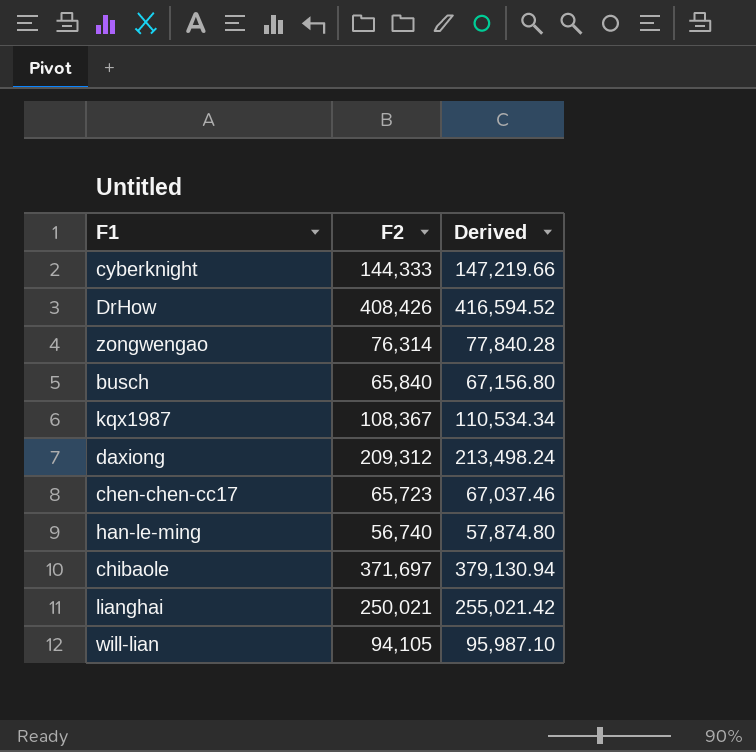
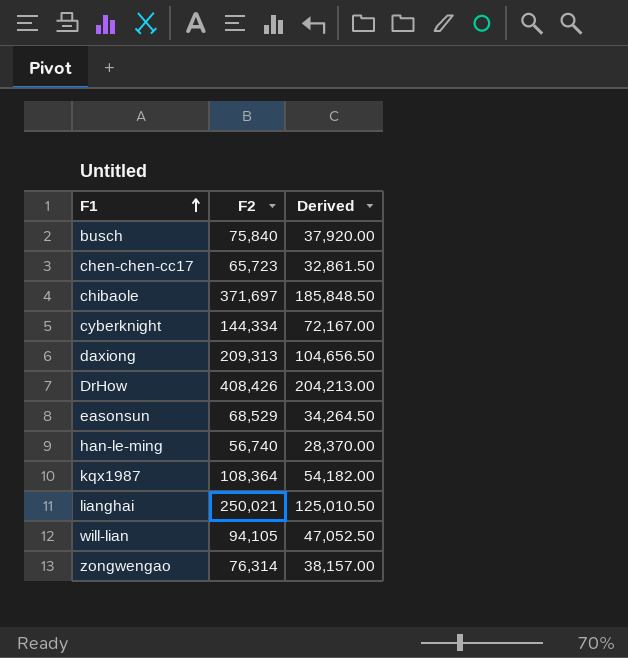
row order: none -> F1 ascending
column Derived | formula: [F2] * 1.02 -> [F2] * 0.5
busch | F2: 65,840 -> 75,840
cyberknight | F2: 144,333 -> 144,334
daxiong | F2: 209,312 -> 209,313
row easonsun: none -> 68,529 | 34,264.50
kqx1987 | F2: 108,367 -> 108,364

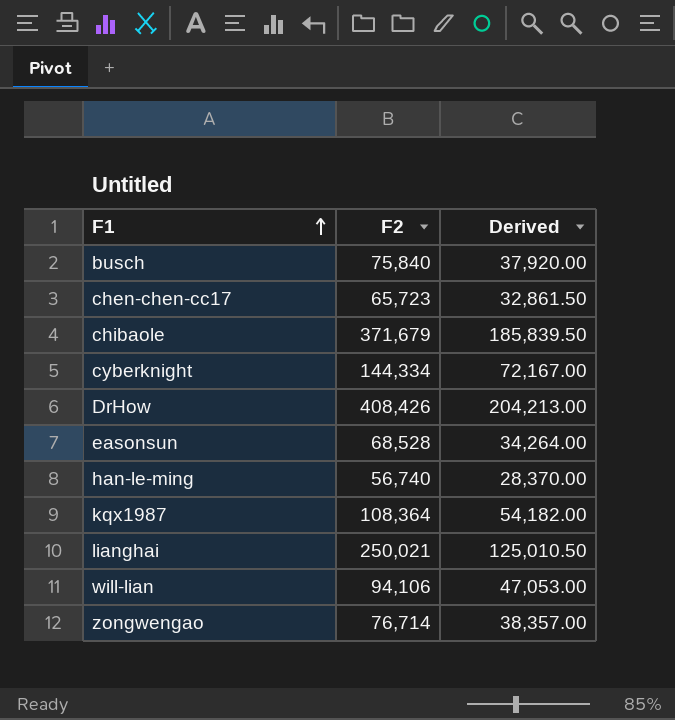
row daxiong: 209,313 | 104,656.50 -> none
chibaole | F2: 371,697 -> 371,679
chibaole | Derived: 185,848.50 -> 185,839.50
easonsun | F2: 68,529 -> 68,528
easonsun | Derived: 34,264.50 -> 34,264.00
will-lian | F2: 94,105 -> 94,106
will-lian | Derived: 47,052.50 -> 47,053.00
zongwengao | F2: 76,314 -> 76,714
zongwengao | Derived: 38,157.00 -> 38,357.00

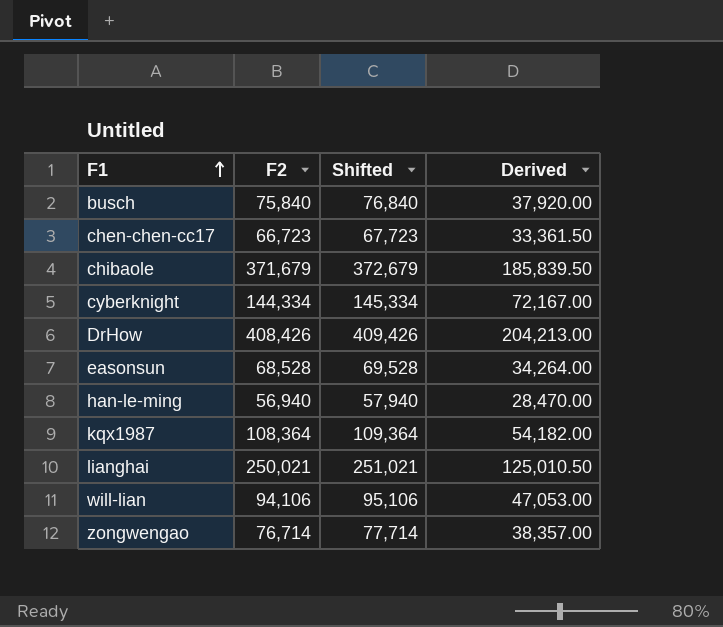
column Shifted | formula: none -> [F2] + 1000
chen-chen-cc17 | F2: 65,723 -> 66,723
chen-chen-cc17 | Derived: 32,861.50 -> 33,361.50
han-le-ming | F2: 56,740 -> 56,940
han-le-ming | Derived: 28,370.00 -> 28,470.00

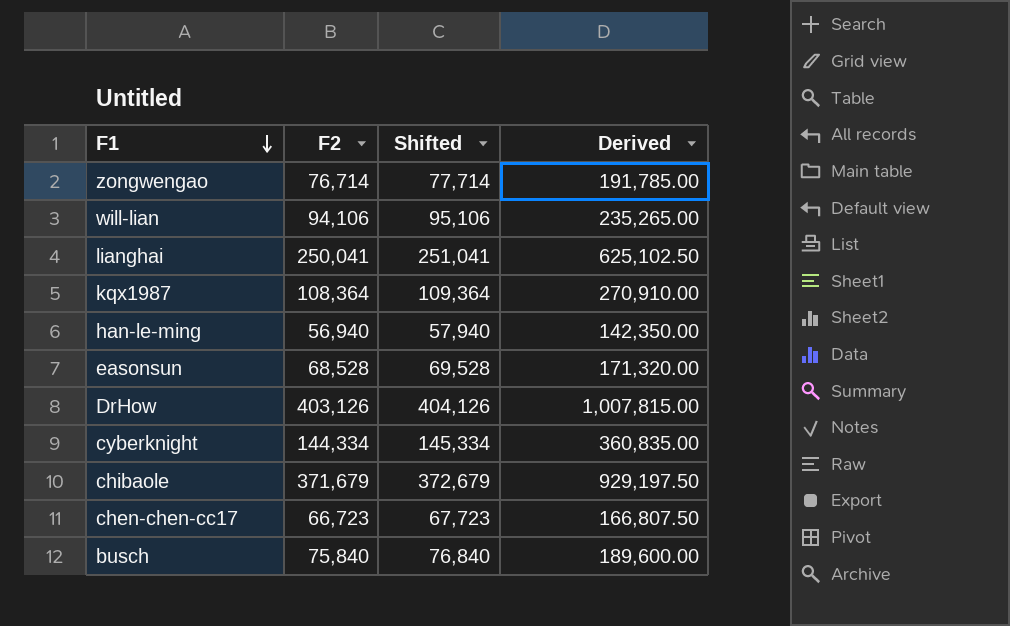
row order: F1 ascending -> F1 descending
column Derived | formula: [F2] * 0.5 -> [F2] * 2.5
lianghai | F2: 250,021 -> 250,041
lianghai | Shifted: 251,021 -> 251,041
DrHow | F2: 408,426 -> 403,126
DrHow | Shifted: 409,426 -> 404,126

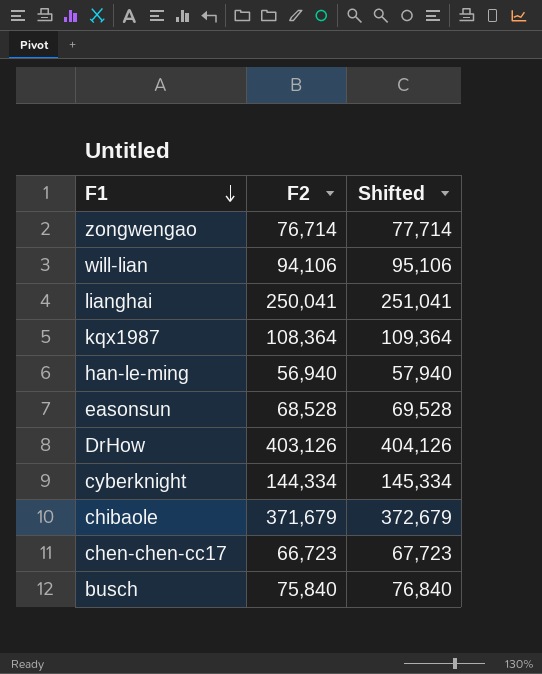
column Derived | formula: [F2] * 2.5 -> none

